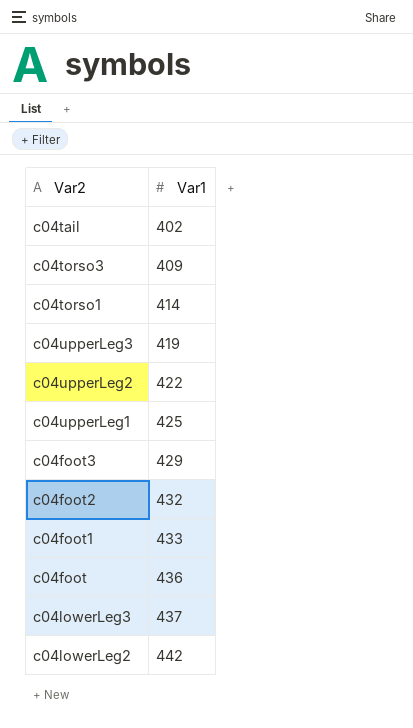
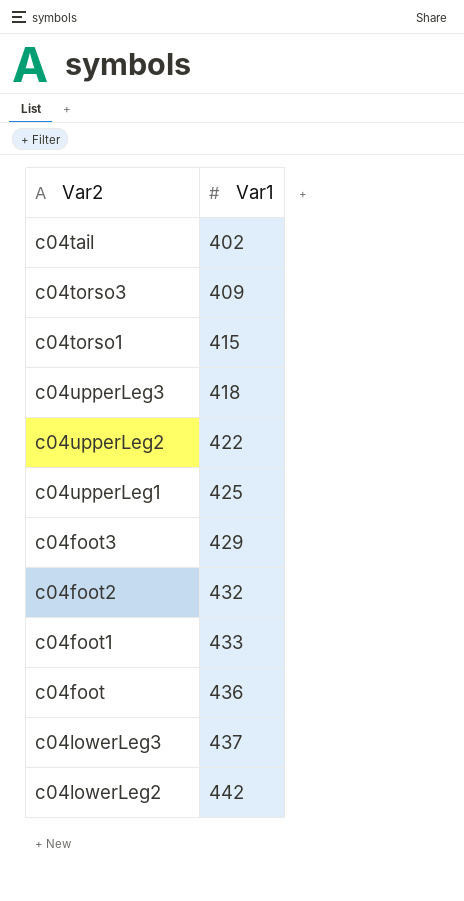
c04torso1 | Var1: 414 -> 415
c04upperLeg3 | Var1: 419 -> 418

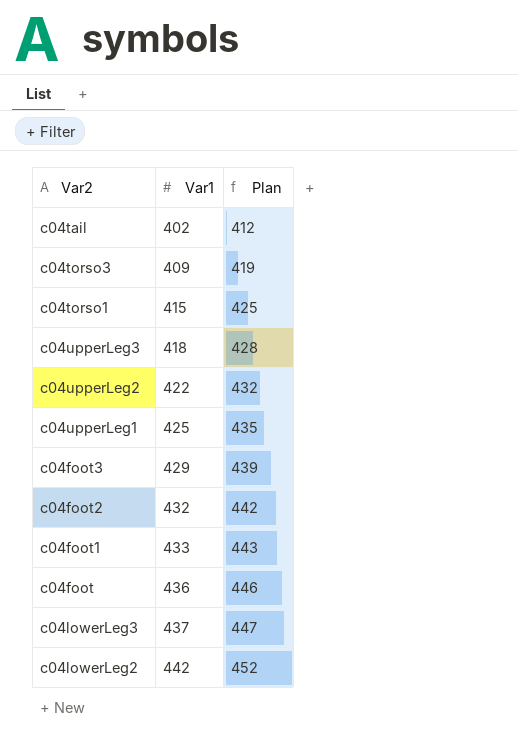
column Plan | formula: none -> [Var1] + 10

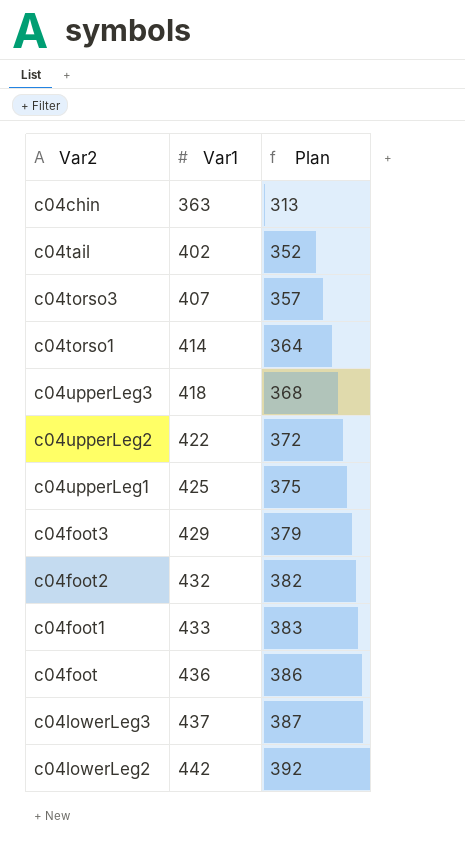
column Plan | formula: [Var1] + 10 -> [Var1] - 50
row c04chin: none -> 363 | 313
c04torso3 | Var1: 409 -> 407
c04torso1 | Var1: 415 -> 414

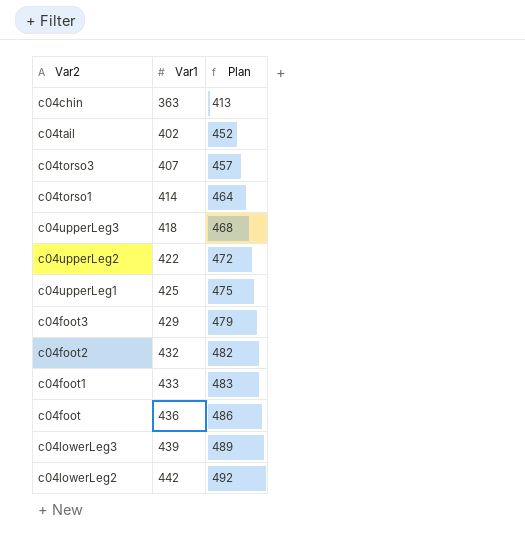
column Plan | formula: [Var1] - 50 -> [Var1] + 50
c04lowerLeg3 | Var1: 437 -> 439

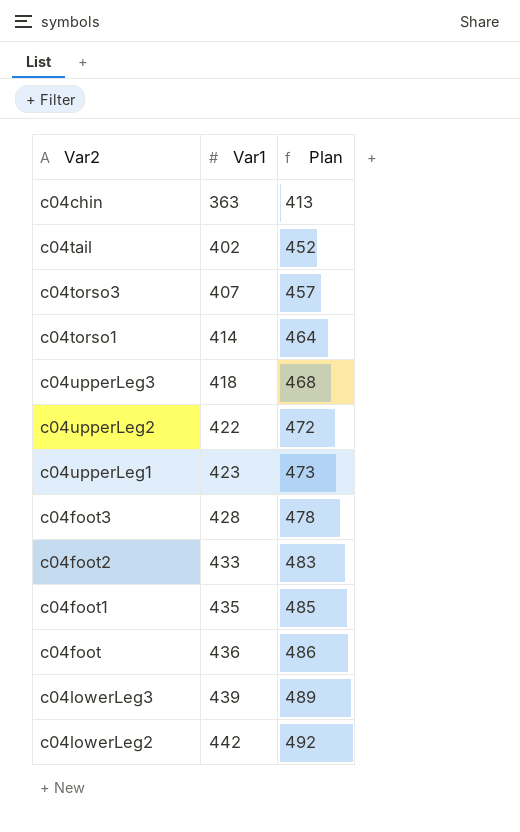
c04upperLeg1 | Var1: 425 -> 423
c04upperLeg1 | Plan: 475 -> 473
c04foot3 | Var1: 429 -> 428
c04foot3 | Plan: 479 -> 478
c04foot2 | Var1: 432 -> 433
c04foot2 | Plan: 482 -> 483
c04foot1 | Var1: 433 -> 435
c04foot1 | Plan: 483 -> 485

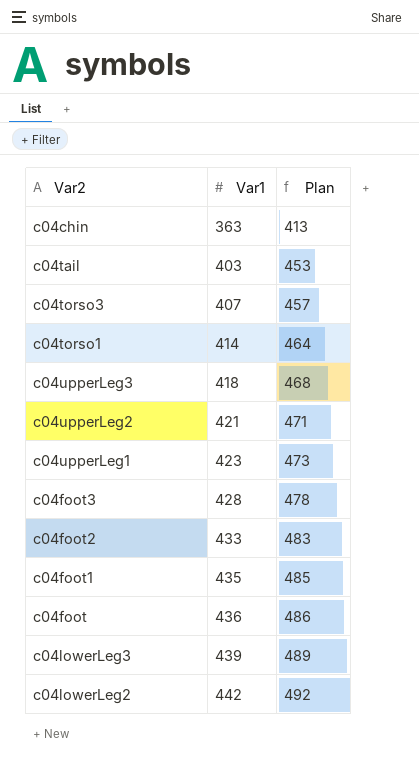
c04tail | Var1: 402 -> 403
c04tail | Plan: 452 -> 453
c04upperLeg2 | Var1: 422 -> 421
c04upperLeg2 | Plan: 472 -> 471

